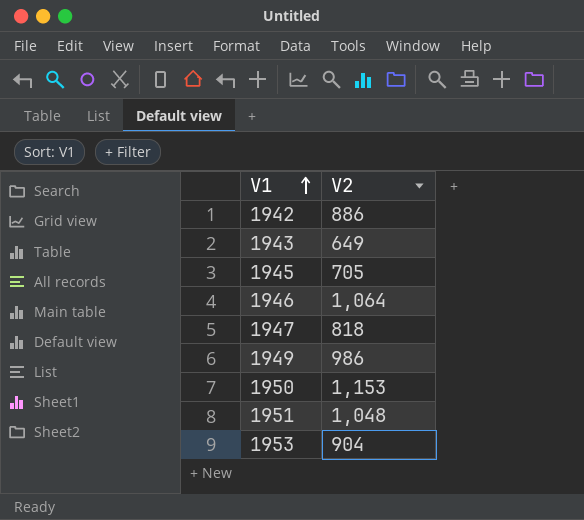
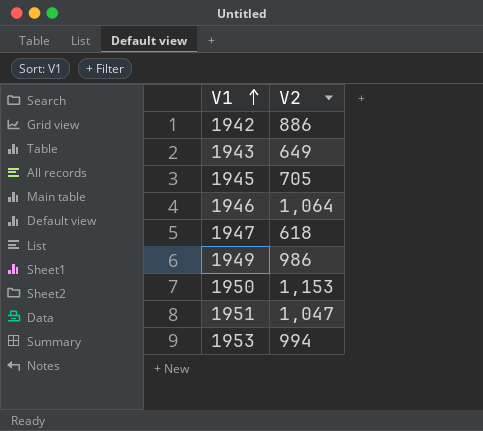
1947 | V2: 818 -> 618
1951 | V2: 1,048 -> 1,047
1953 | V2: 904 -> 994

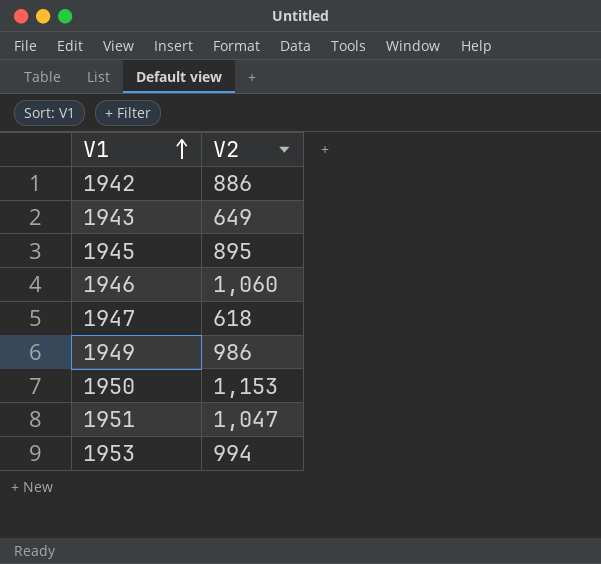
1945 | V2: 705 -> 895
1946 | V2: 1,064 -> 1,060

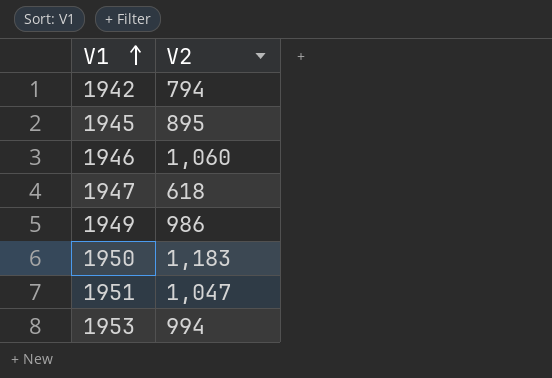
row 1943: 649 -> none
1942 | V2: 886 -> 794
1950 | V2: 1,153 -> 1,183

